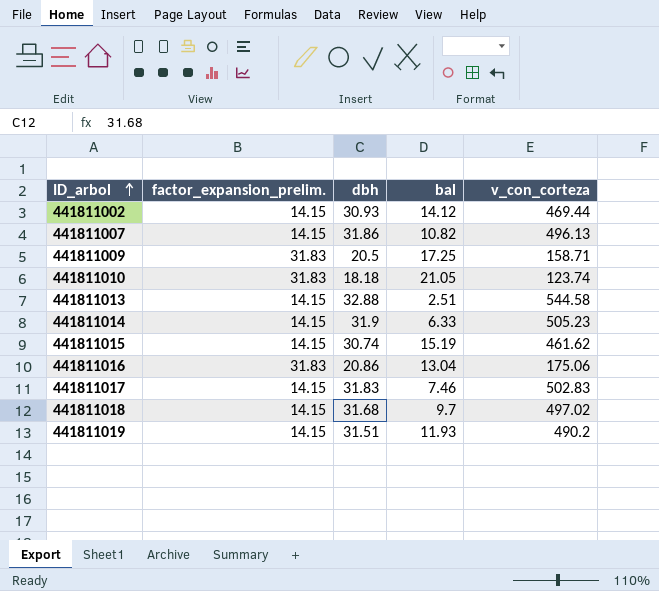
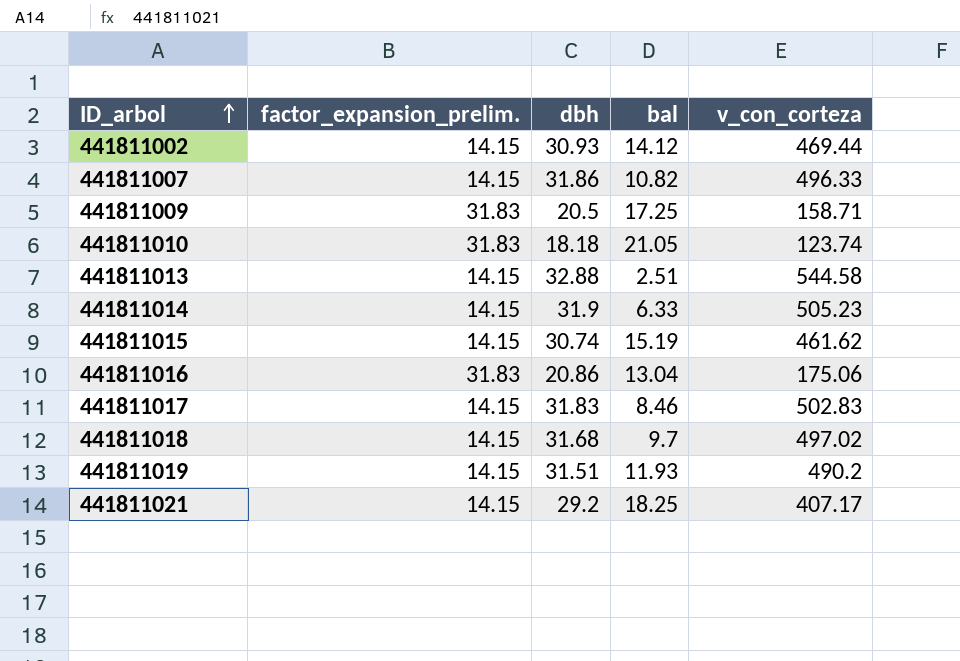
441811007 | v_con_corteza: 496.13 -> 496.33
441811017 | bal: 7.46 -> 8.46
row 441811021: none -> 14.15 | 29.2 | 18.25 | 407.17

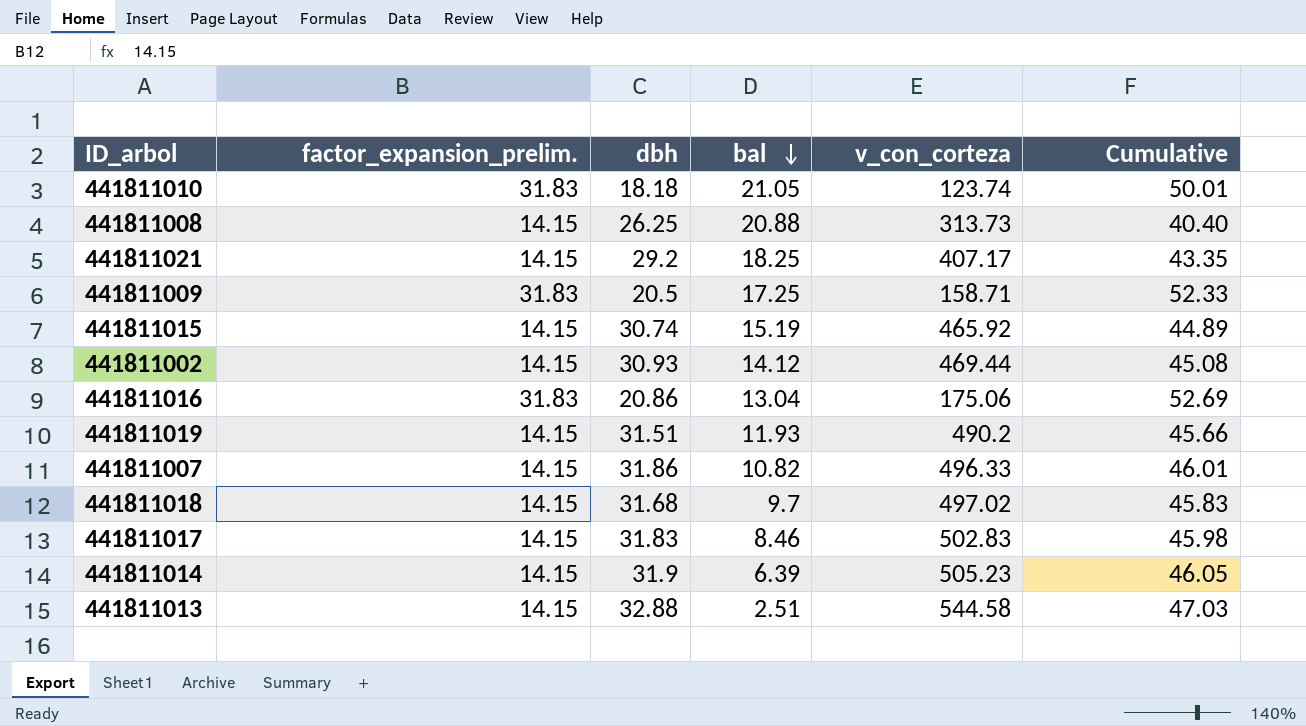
row order: ID_arbol ascending -> bal descending
column Cumulative | formula: none -> [factor_expansion_prelim.] + [dbh]
row 441811008: none -> 14.15 | 26.25 | 20.88 | 313.73 | 40.40
441811015 | v_con_corteza: 461.62 -> 465.92
441811014 | bal: 6.33 -> 6.39

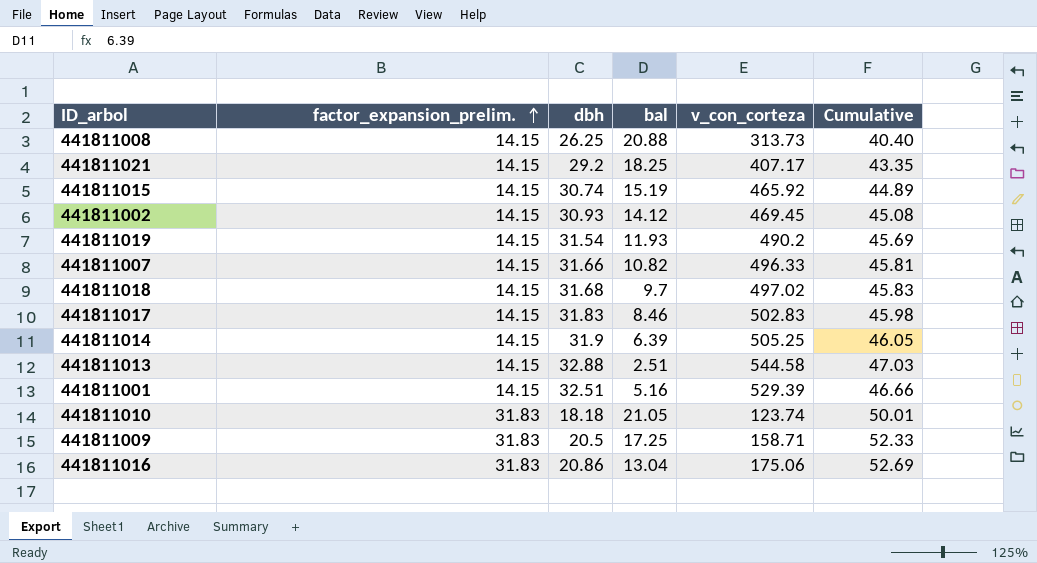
row order: bal descending -> factor_expansion_prelim. ascending
441811002 | v_con_corteza: 469.44 -> 469.45
441811019 | dbh: 31.51 -> 31.54
441811019 | Cumulative: 45.66 -> 45.69
441811007 | dbh: 31.86 -> 31.66
441811007 | Cumulative: 46.01 -> 45.81
441811014 | v_con_corteza: 505.23 -> 505.25
row 441811001: none -> 14.15 | 32.51 | 5.16 | 529.39 | 46.66

